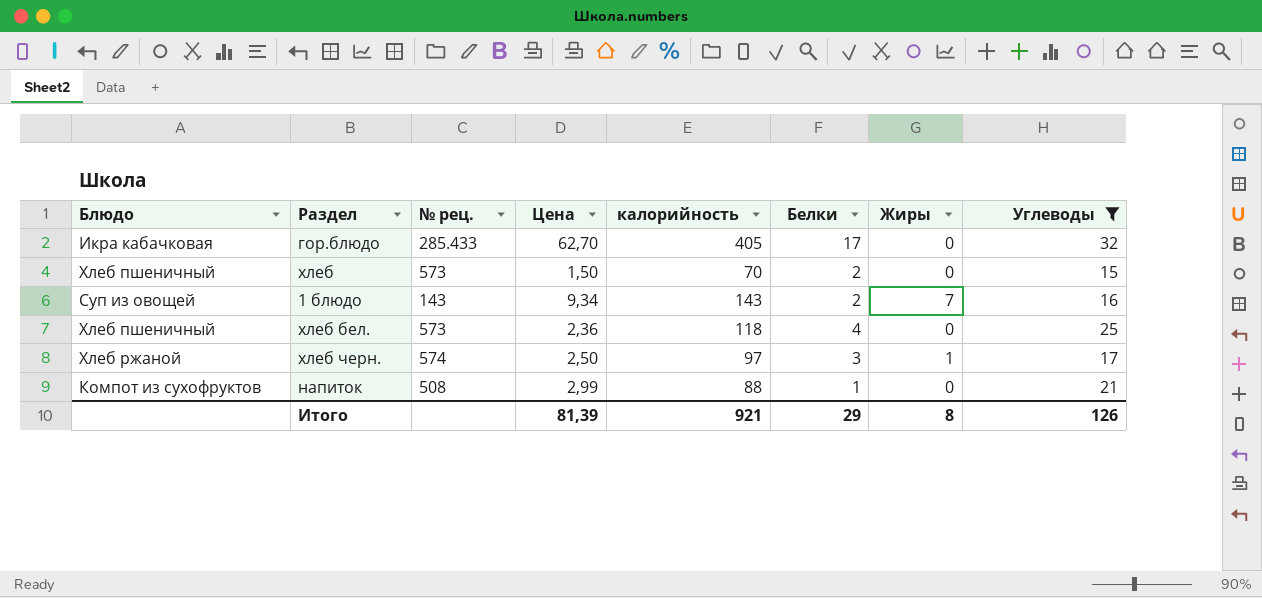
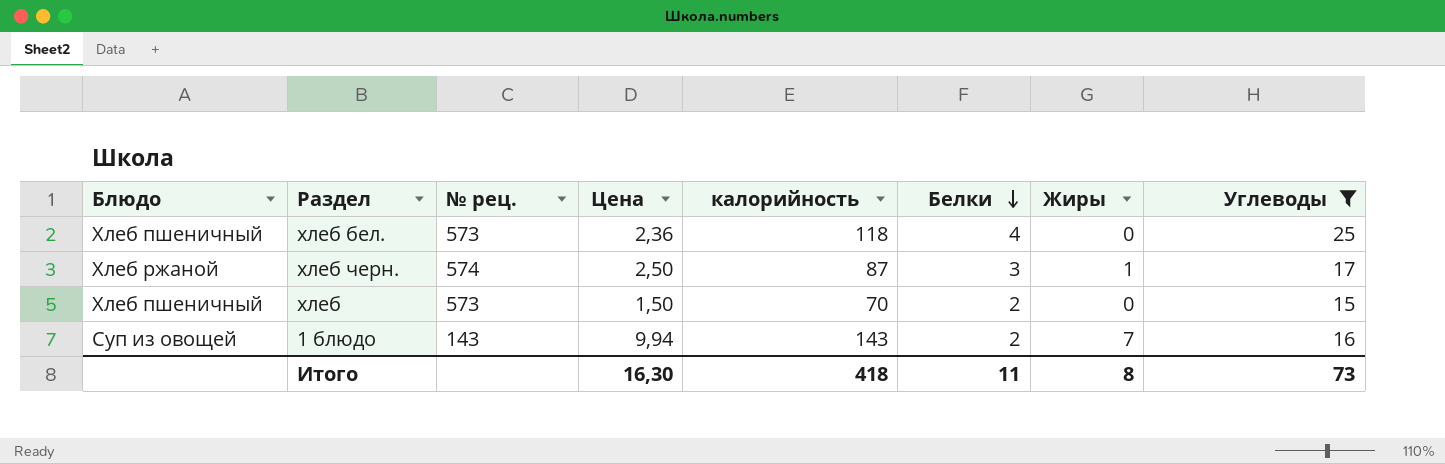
row order: none -> Белки descending
row гор.блюдо: Икра кабачковая | 285.433 | 62,70 | 405 | 17 | 0 | 32 -> none
row напиток: Компот из сухофруктов | 508 | 2,99 | 88 | 1 | 0 | 21 -> none
хлеб черн. | калорийность: 97 -> 87
1 блюдо | Цена: 9,34 -> 9,94
Итого | Цена: 81,39 -> 16,30
Итого | калорийность: 921 -> 418
Итого | Белки: 29 -> 11
Итого | Углеводы: 126 -> 73

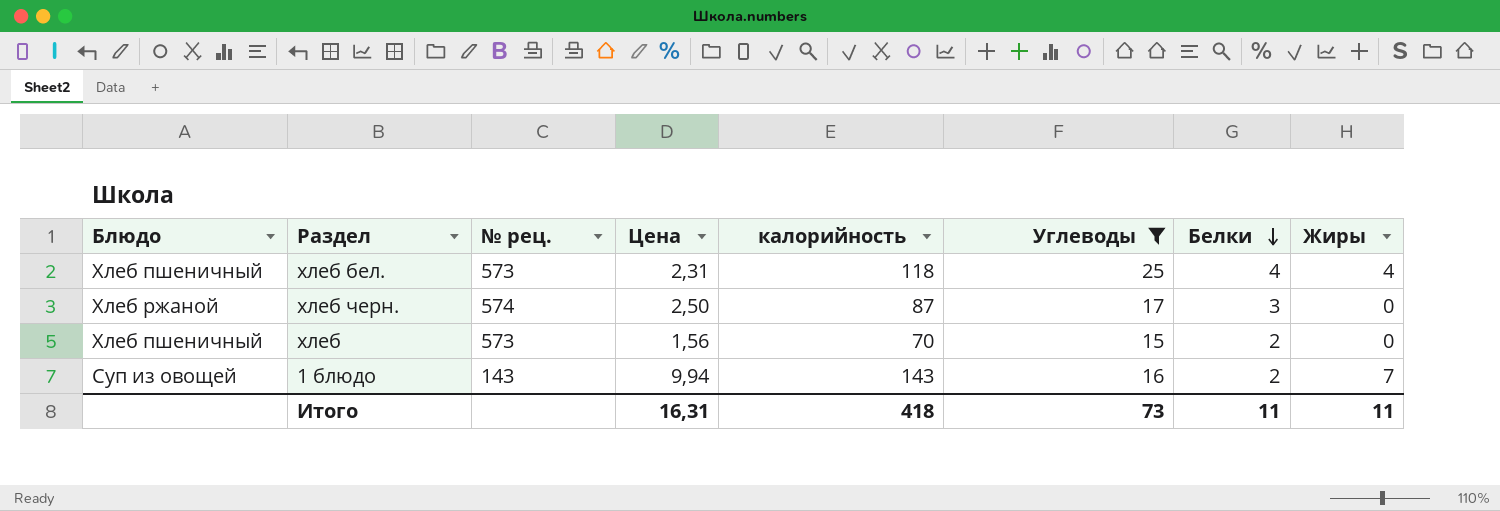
column Углеводы | position: 8 -> 6
хлеб бел. | Цена: 2,36 -> 2,31
хлеб бел. | Жиры: 0 -> 4
хлеб черн. | Жиры: 1 -> 0
хлеб | Цена: 1,50 -> 1,56
Итого | Цена: 16,30 -> 16,31
Итого | Жиры: 8 -> 11

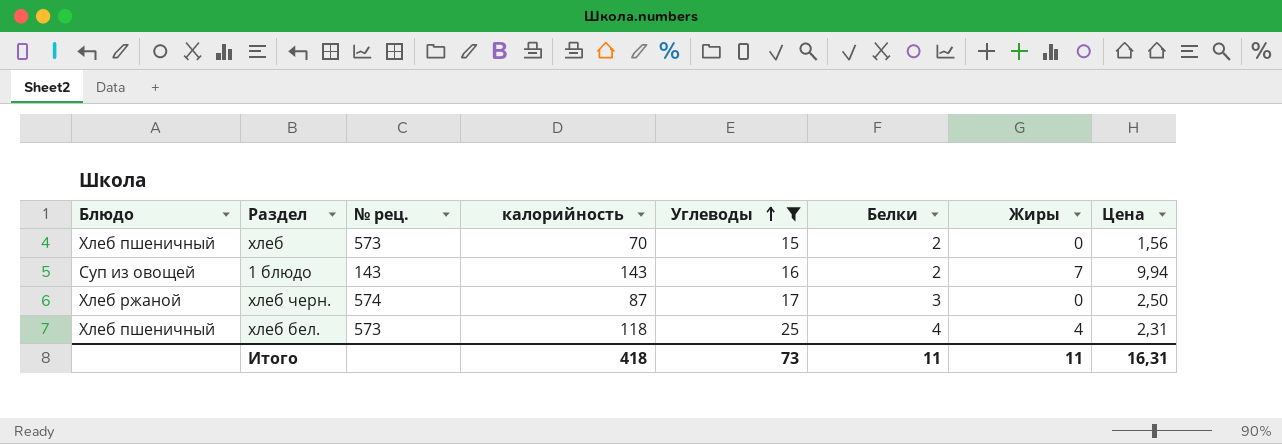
row order: Белки descending -> Углеводы ascending
column Цена | position: 4 -> 8

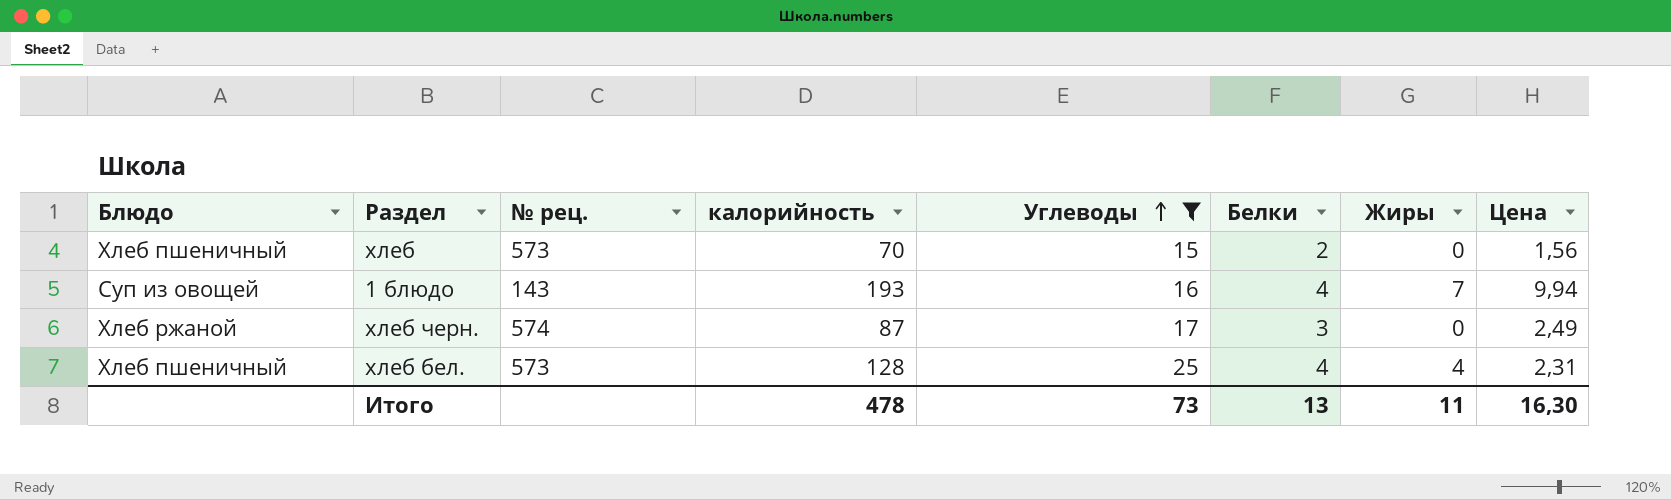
1 блюдо | калорийность: 143 -> 193
1 блюдо | Белки: 2 -> 4
хлеб черн. | Цена: 2,50 -> 2,49
хлеб бел. | калорийность: 118 -> 128
Итого | калорийность: 418 -> 478
Итого | Белки: 11 -> 13
Итого | Цена: 16,31 -> 16,30

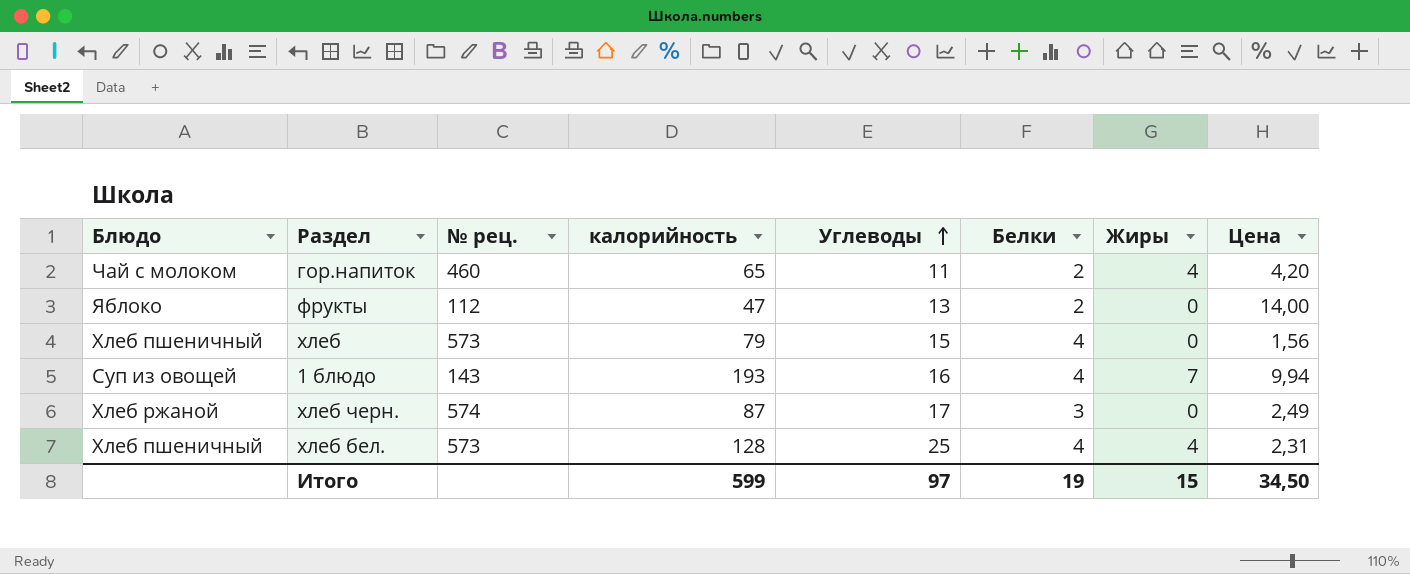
filter: Углеводы >= 15 -> none
хлеб | калорийность: 70 -> 79
хлеб | Белки: 2 -> 4
Итого | калорийность: 478 -> 599
Итого | Углеводы: 73 -> 97
Итого | Белки: 13 -> 19
Итого | Жиры: 11 -> 15
Итого | Цена: 16,30 -> 34,50

